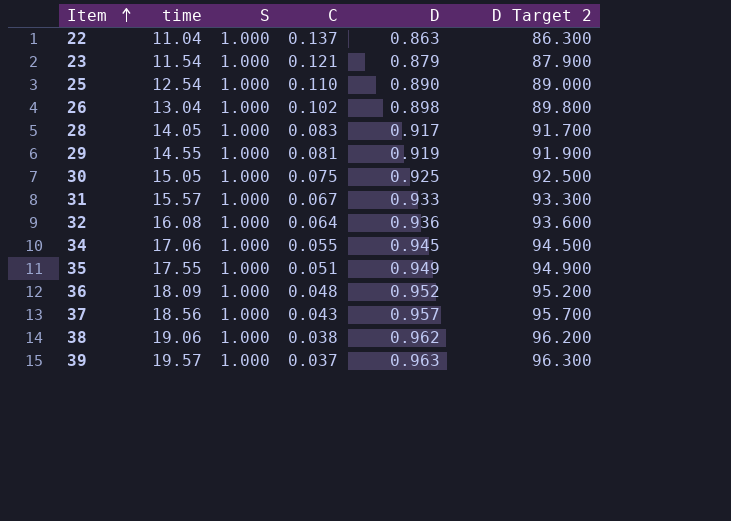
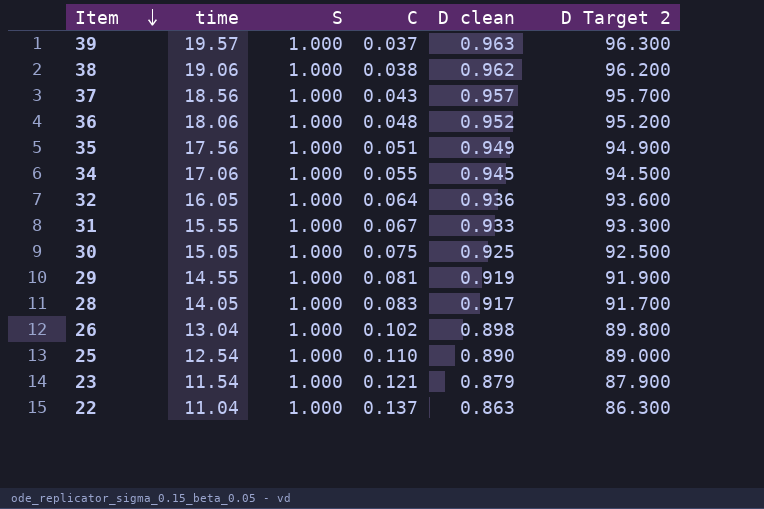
row order: Item ascending -> Item descending
column name: D -> D clean
36 | time: 18.09 -> 18.06
35 | time: 17.55 -> 17.56
32 | time: 16.08 -> 16.05
31 | time: 15.57 -> 15.55

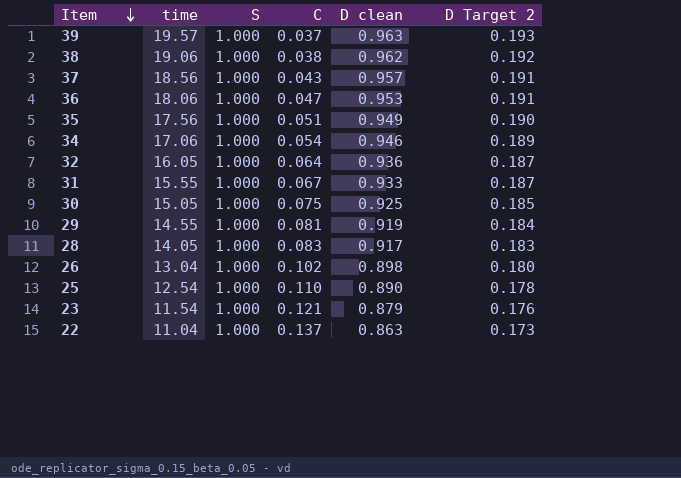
column D Target 2 | formula: [D clean] * 100 -> [D clean] * 0.2
36 | C: 0.048 -> 0.047
36 | D clean: 0.952 -> 0.953
34 | C: 0.055 -> 0.054
34 | D clean: 0.945 -> 0.946

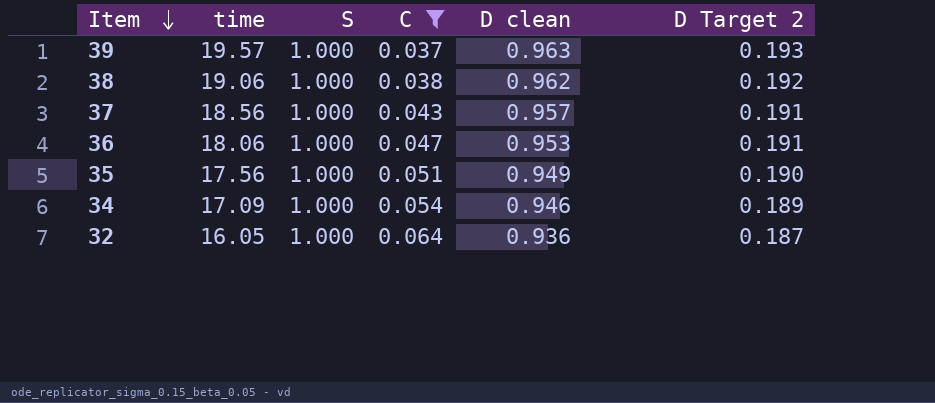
filter: none -> C <= 0.064
34 | time: 17.06 -> 17.09

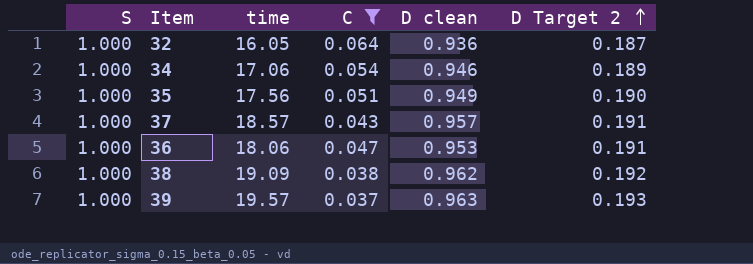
row order: Item descending -> D Target 2 ascending
column S | position: 3 -> 1
34 | time: 17.09 -> 17.06
37 | time: 18.56 -> 18.57
38 | time: 19.06 -> 19.09

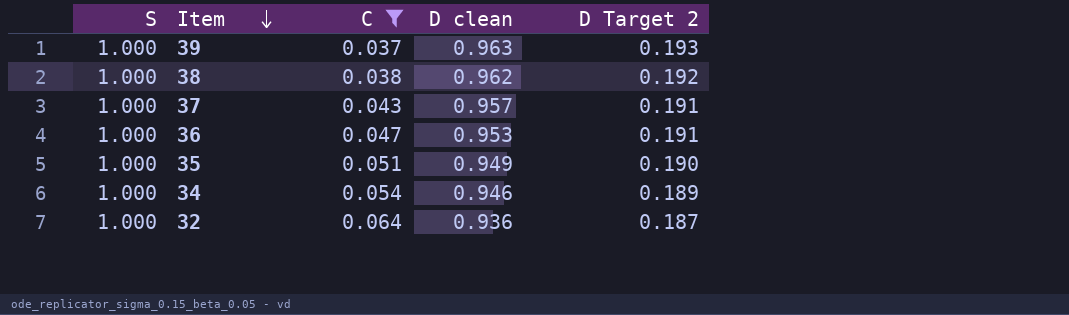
row order: D Target 2 ascending -> Item descending
column time | position: 3 -> none

